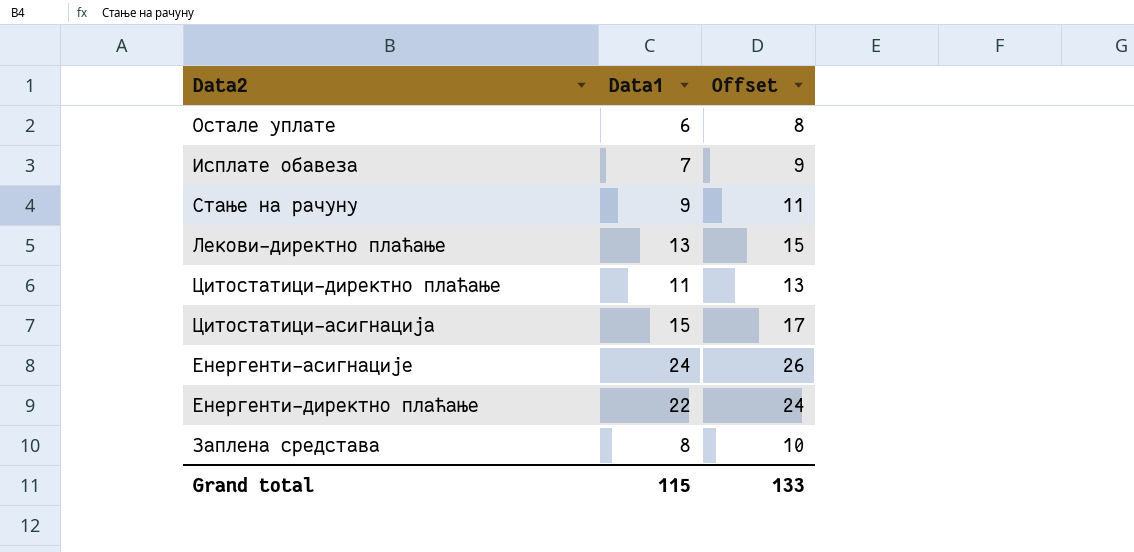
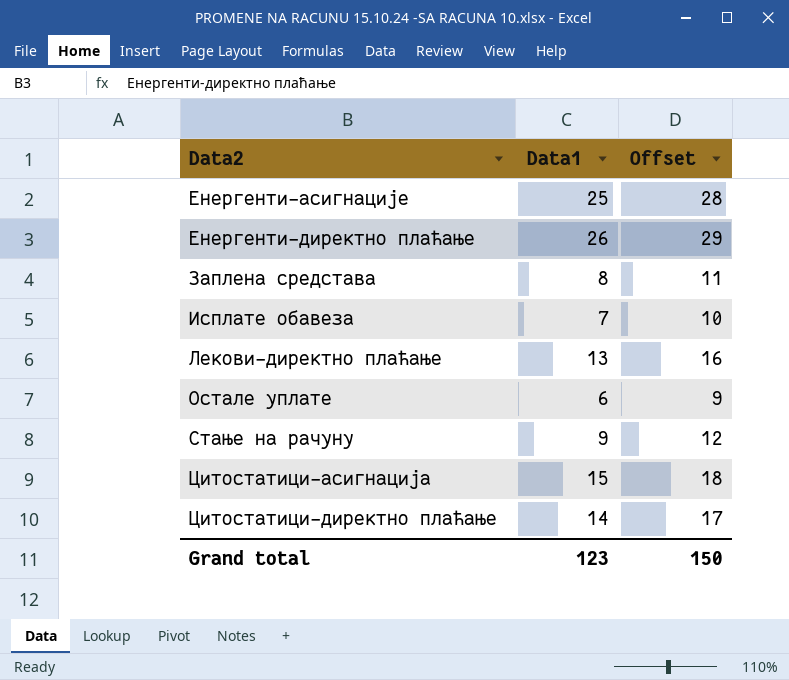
row order: none -> Data2 ascending
column Offset | formula: [Data1] + 2 -> [Data1] + 3
Енергенти-асигнације | Data1: 24 -> 25
Енергенти-директно плаћање | Data1: 22 -> 26
Цитостатици-директно плаћање | Data1: 11 -> 14
Grand total | Data1: 115 -> 123
Grand total | Offset: 133 -> 150

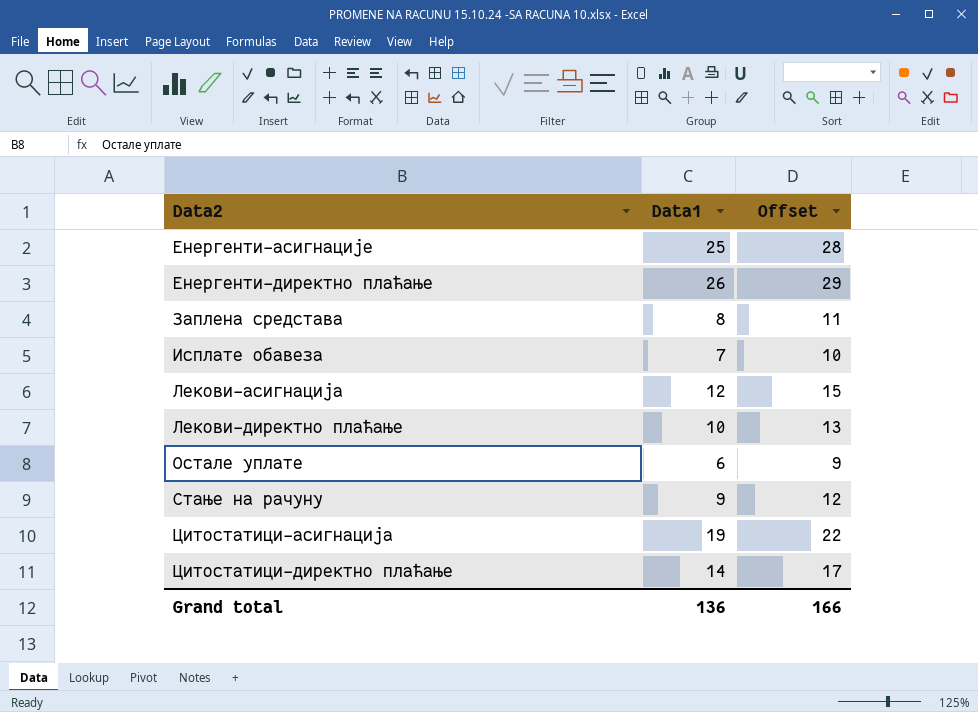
row Лекови-асигнација: none -> 12 | 15
Лекови-директно плаћање | Data1: 13 -> 10
Лекови-директно плаћање | Offset: 16 -> 13
Цитостатици-асигнација | Data1: 15 -> 19
Цитостатици-асигнација | Offset: 18 -> 22
Grand total | Data1: 123 -> 136
Grand total | Offset: 150 -> 166

